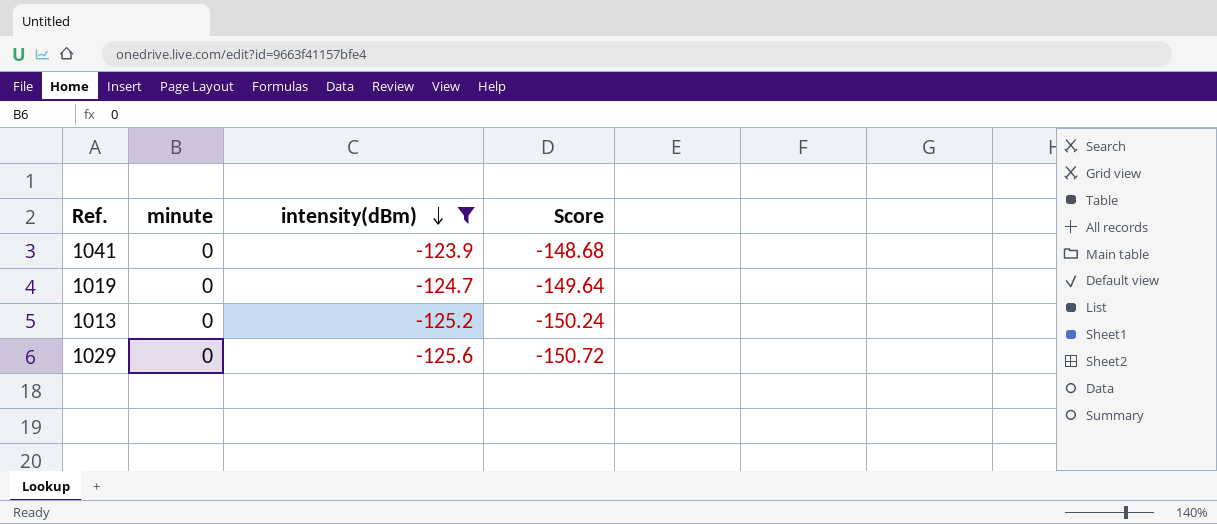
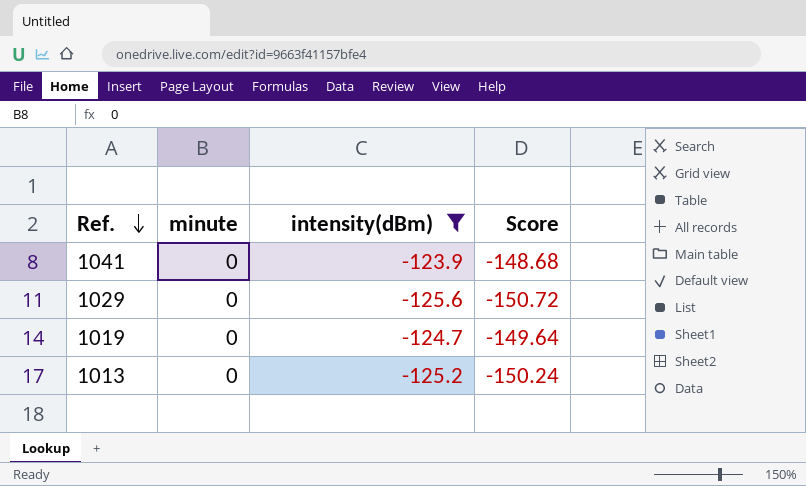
row order: intensity(dBm) descending -> Ref. descending

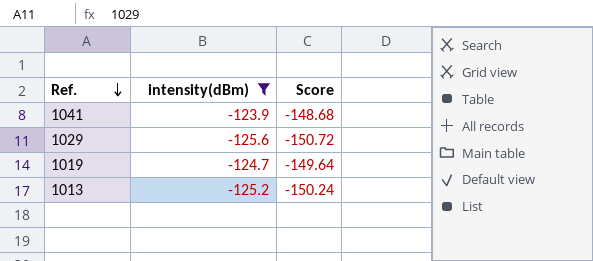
column minute | position: 2 -> none

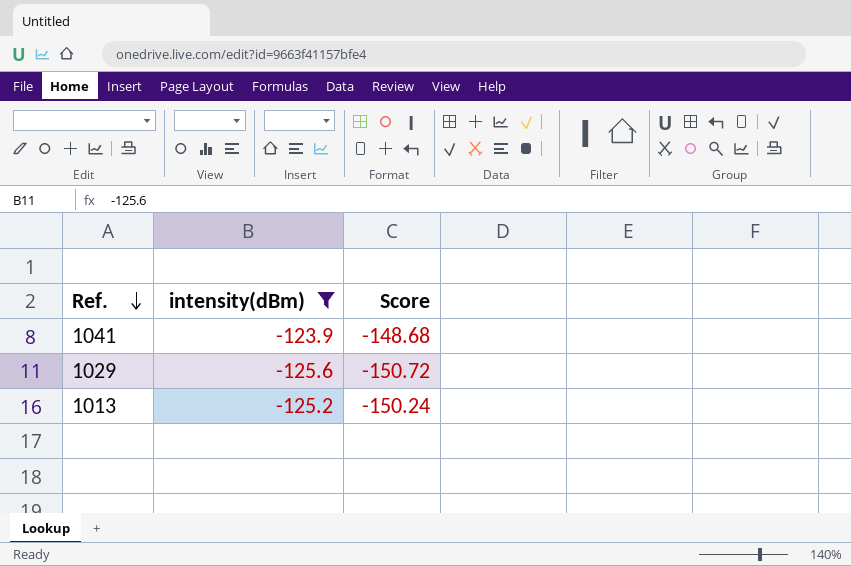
row 1019: -124.7 | -149.64 -> none

